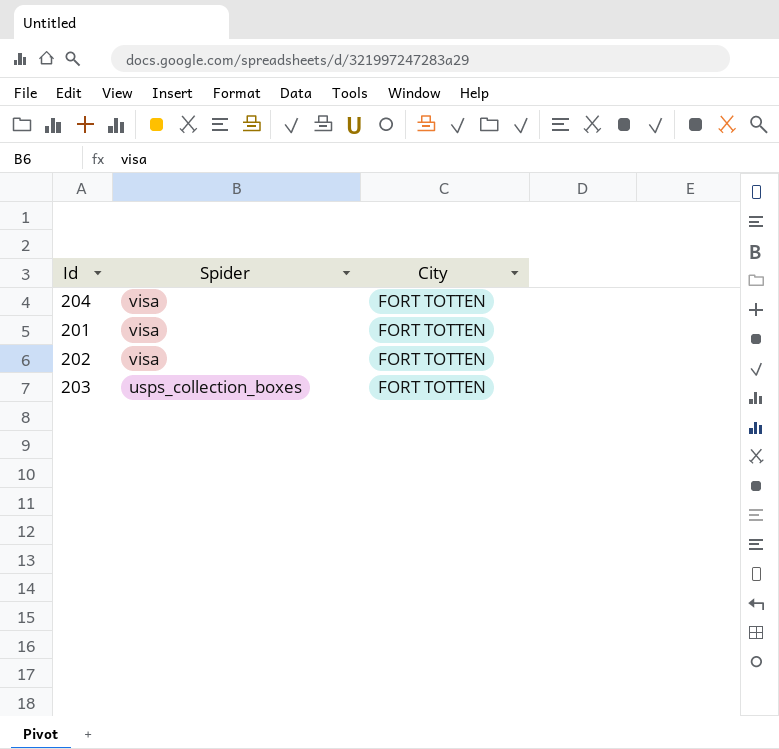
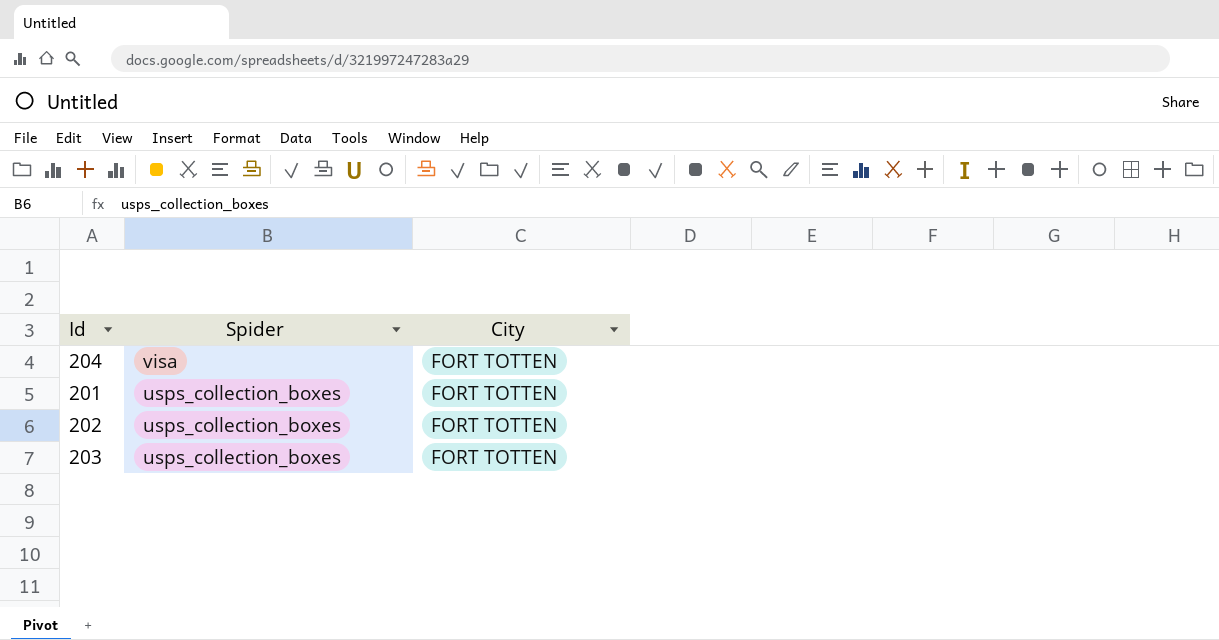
201 | Spider: visa -> usps_collection_boxes
202 | Spider: visa -> usps_collection_boxes

